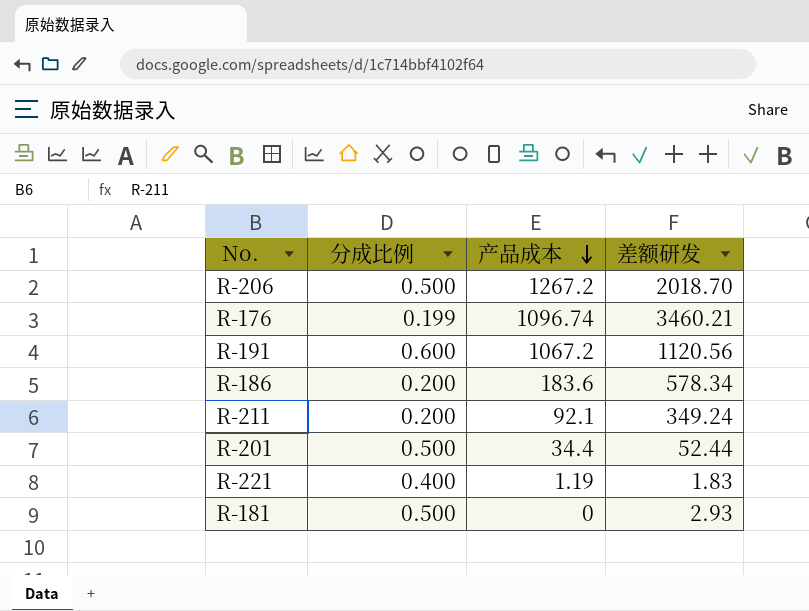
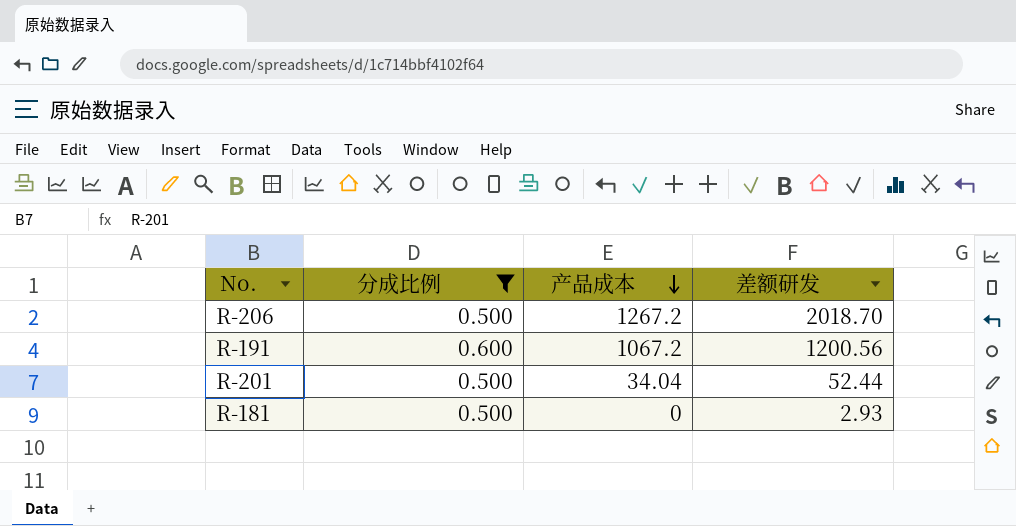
filter: none -> 分成比例 >= 0.500
R-191 | 差额研发: 1120.56 -> 1200.56
R-201 | 产品成本: 34.4 -> 34.04

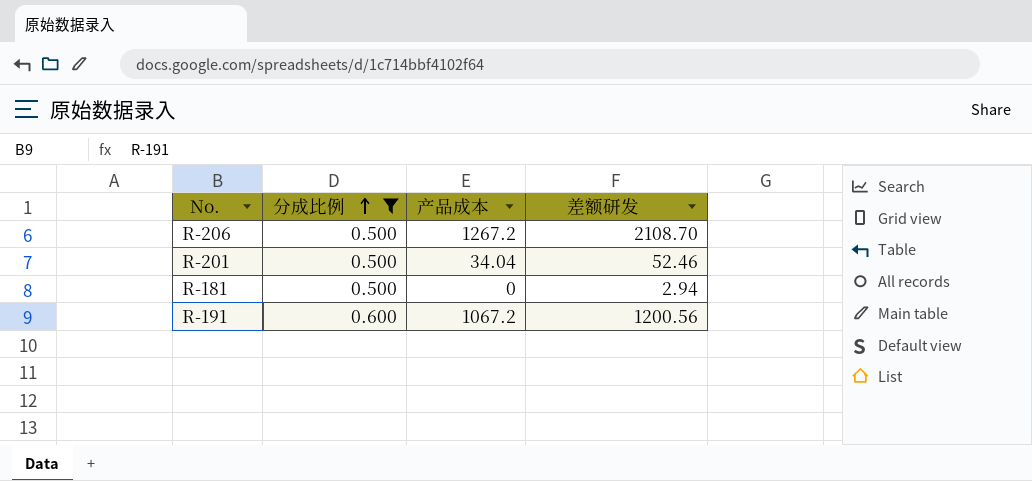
row order: 产品成本 descending -> 分成比例 ascending
R-206 | 差额研发: 2018.70 -> 2108.70
R-201 | 差额研发: 52.44 -> 52.46
R-181 | 差额研发: 2.93 -> 2.94

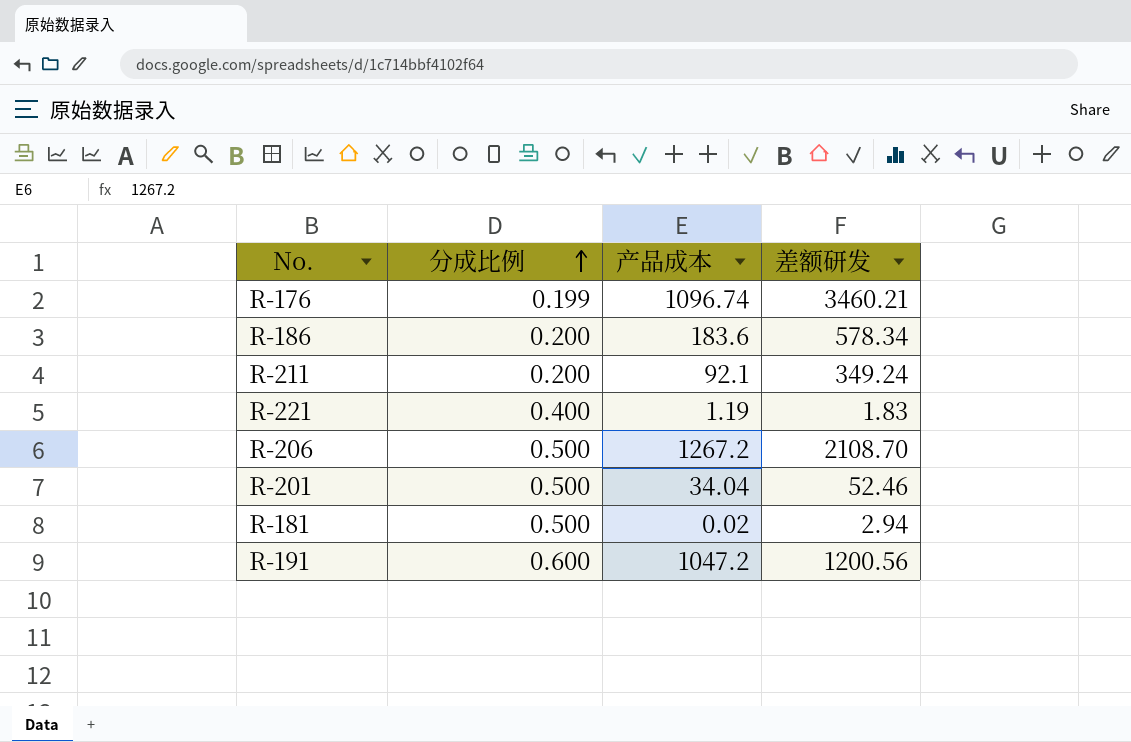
filter: 分成比例 >= 0.500 -> none
R-181 | 产品成本: 0 -> 0.02
R-191 | 产品成本: 1067.2 -> 1047.2

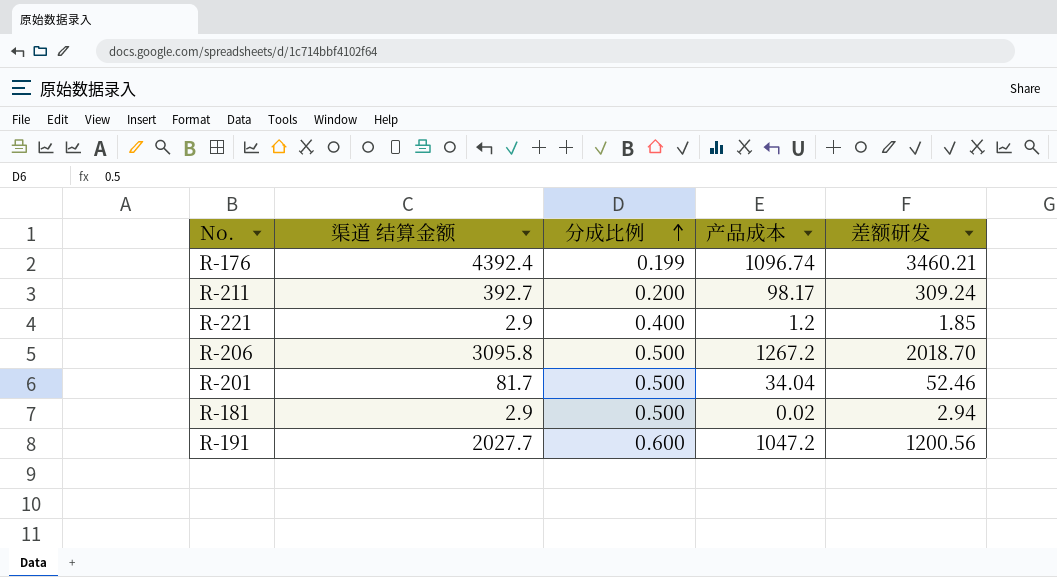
column 渠道 结算金额 | position: none -> 2
row R-186: 0.200 | 183.6 | 578.34 -> none
R-211 | 产品成本: 92.1 -> 98.17
R-211 | 差额研发: 349.24 -> 309.24
R-221 | 产品成本: 1.19 -> 1.2
R-221 | 差额研发: 1.83 -> 1.85
R-206 | 差额研发: 2108.70 -> 2018.70

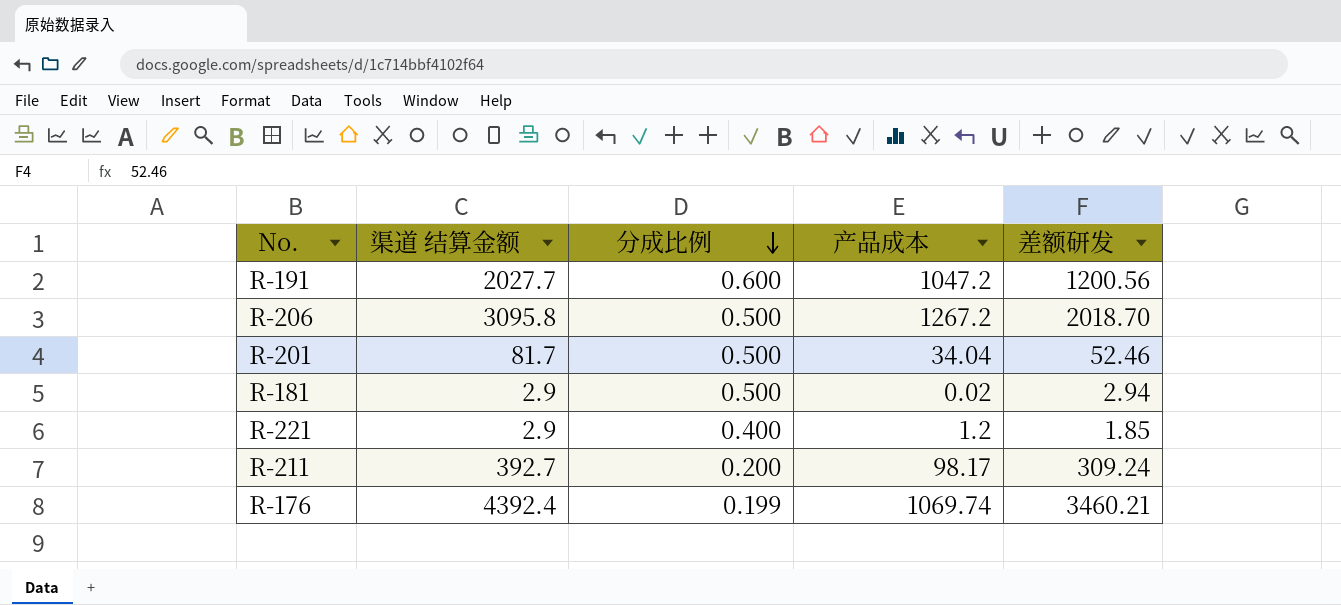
row order: 分成比例 ascending -> 分成比例 descending
R-176 | 产品成本: 1096.74 -> 1069.74

